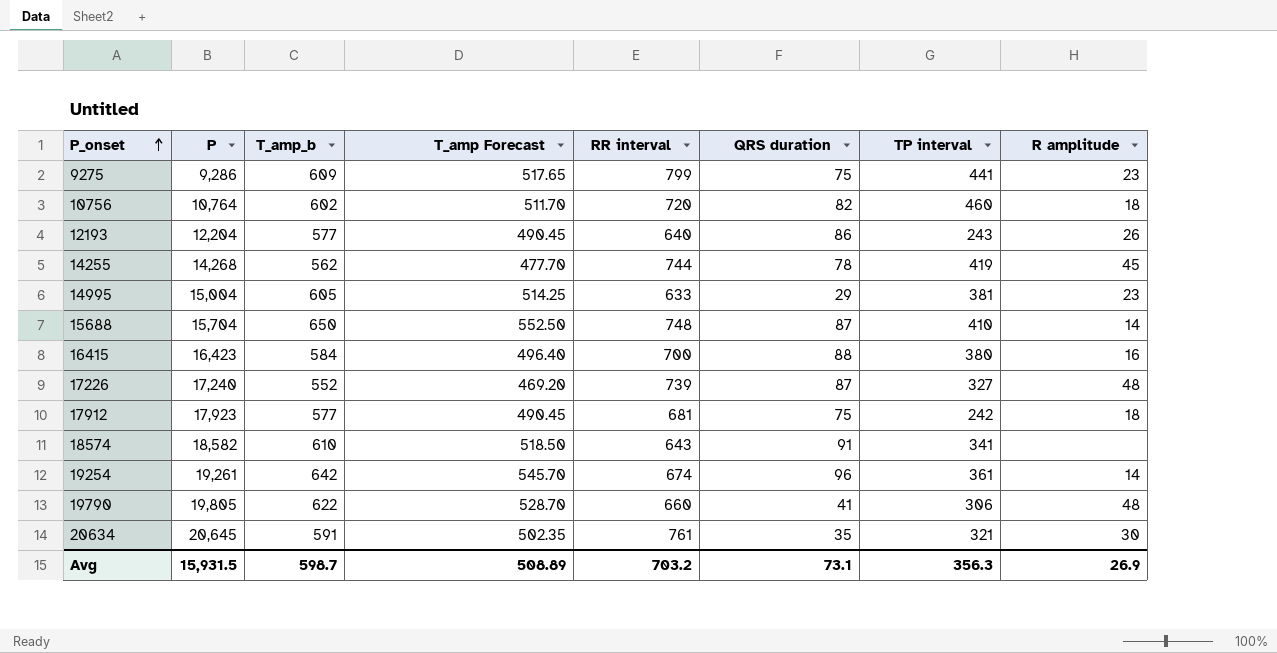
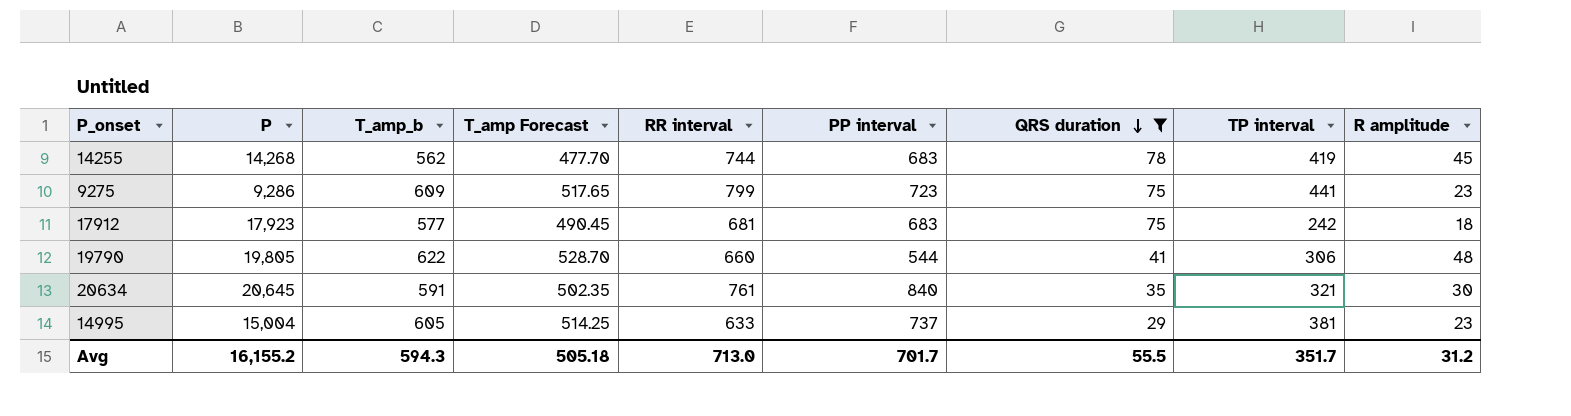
filter: none -> QRS duration <= 78
row order: P_onset ascending -> QRS duration descending
column PP interval | position: none -> 6
Avg | P: 15,931.5 -> 16,155.2
Avg | T_amp_b: 598.7 -> 594.3
Avg | T_amp Forecast: 508.89 -> 505.18
Avg | RR interval: 703.2 -> 713.0
Avg | QRS duration: 73.1 -> 55.5
Avg | TP interval: 356.3 -> 351.7
Avg | R amplitude: 26.9 -> 31.2

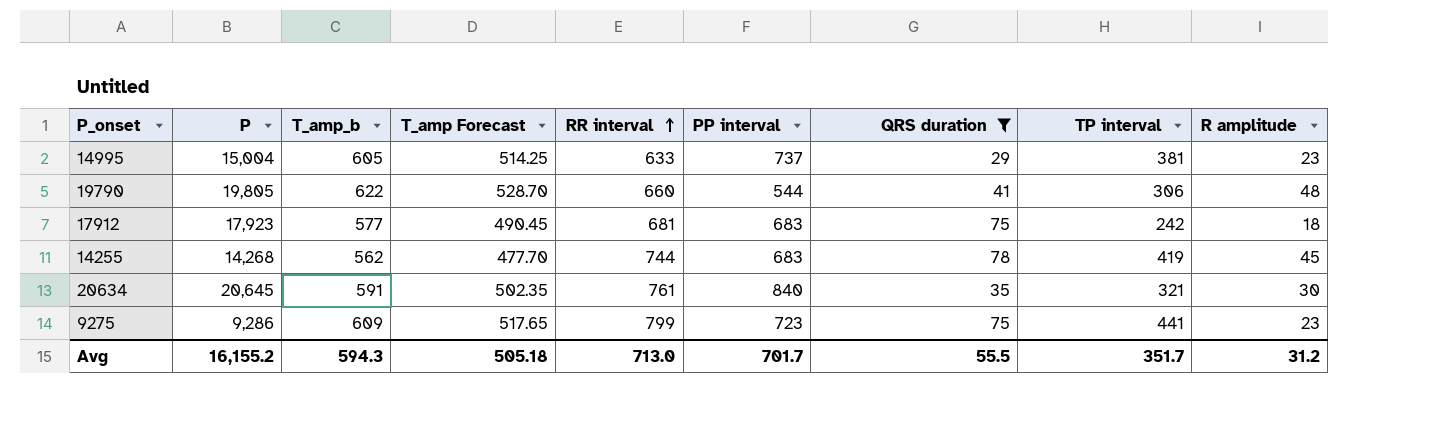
row order: QRS duration descending -> RR interval ascending

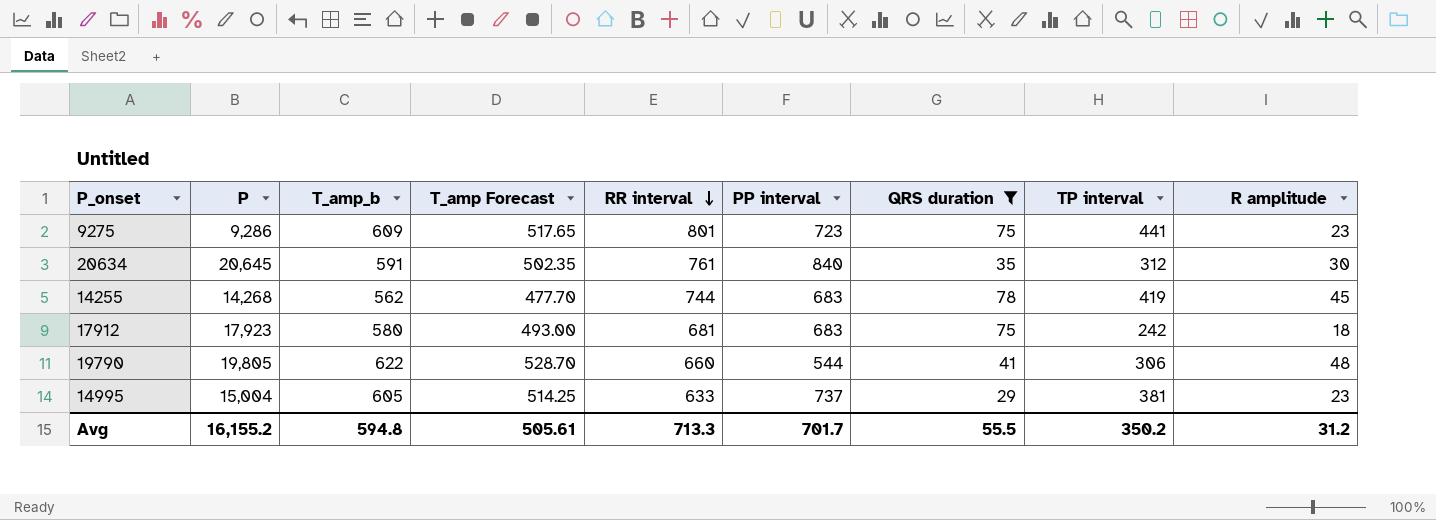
row order: RR interval ascending -> RR interval descending
9275 | RR interval: 799 -> 801
20634 | TP interval: 321 -> 312
17912 | T_amp_b: 577 -> 580
17912 | T_amp Forecast: 490.45 -> 493.00
Avg | T_amp_b: 594.3 -> 594.8
Avg | T_amp Forecast: 505.18 -> 505.61
Avg | RR interval: 713.0 -> 713.3
Avg | TP interval: 351.7 -> 350.2

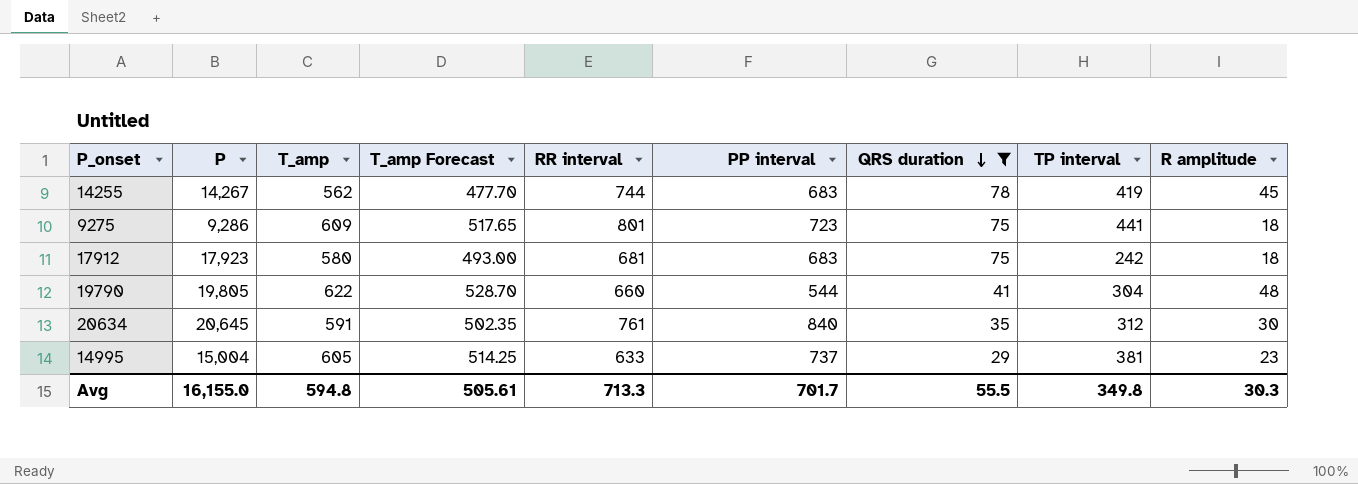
row order: RR interval descending -> QRS duration descending
column name: T_amp_b -> T_amp
14255 | P: 14,268 -> 14,267
9275 | R amplitude: 23 -> 18
19790 | TP interval: 306 -> 304
Avg | P: 16,155.2 -> 16,155.0
Avg | TP interval: 350.2 -> 349.8
Avg | R amplitude: 31.2 -> 30.3

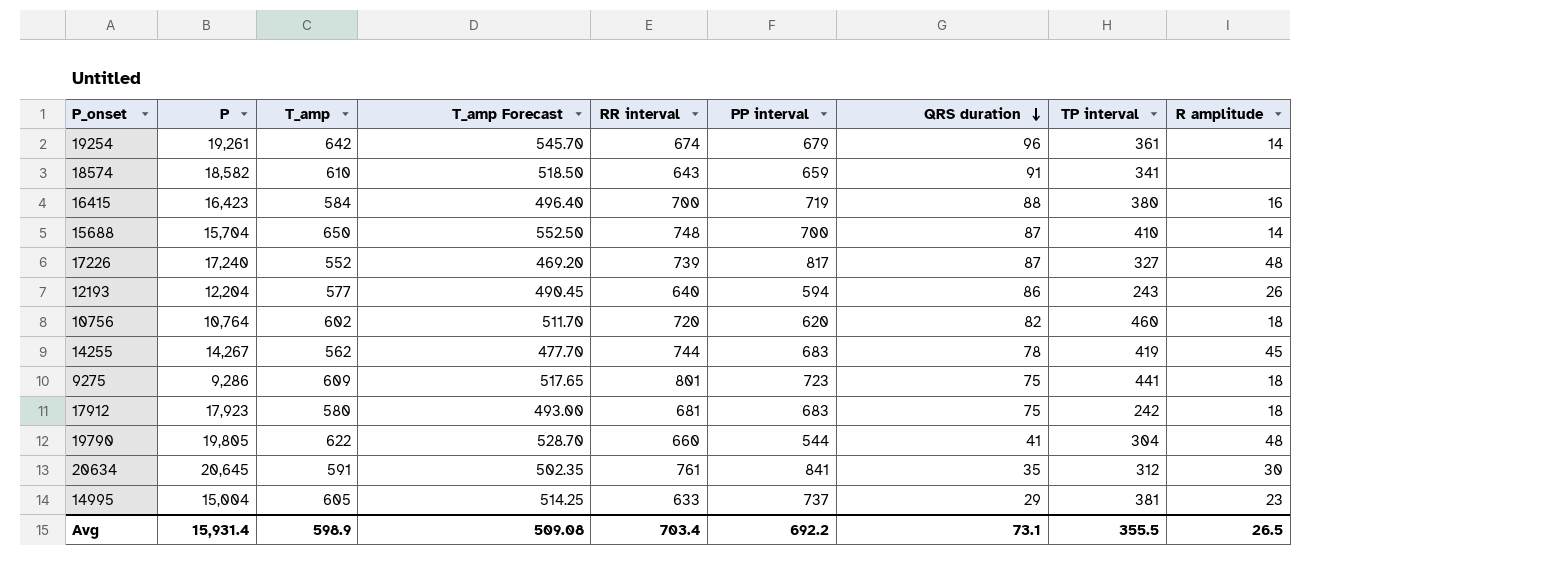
filter: QRS duration <= 78 -> none
20634 | PP interval: 840 -> 841
Avg | P: 16,155.0 -> 15,931.4
Avg | T_amp: 594.8 -> 598.9
Avg | T_amp Forecast: 505.61 -> 509.08
Avg | RR interval: 713.3 -> 703.4
Avg | PP interval: 701.7 -> 692.2
Avg | QRS duration: 55.5 -> 73.1
Avg | TP interval: 349.8 -> 355.5
Avg | R amplitude: 30.3 -> 26.5

